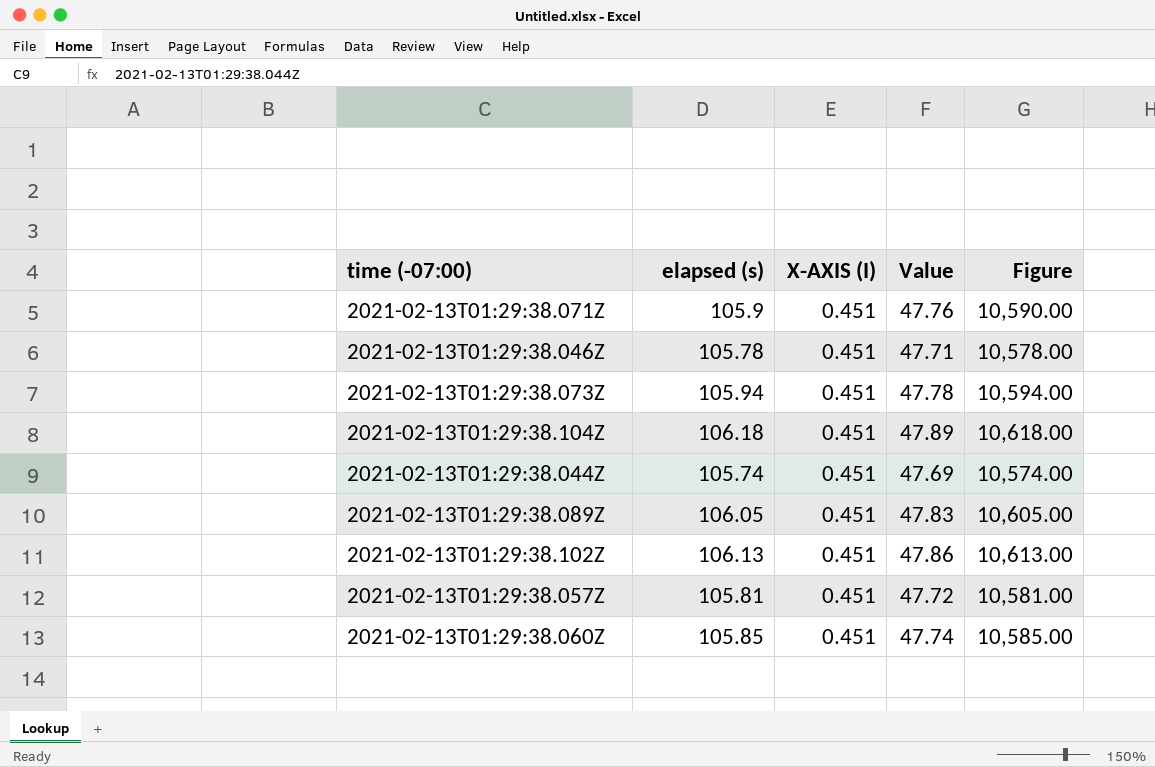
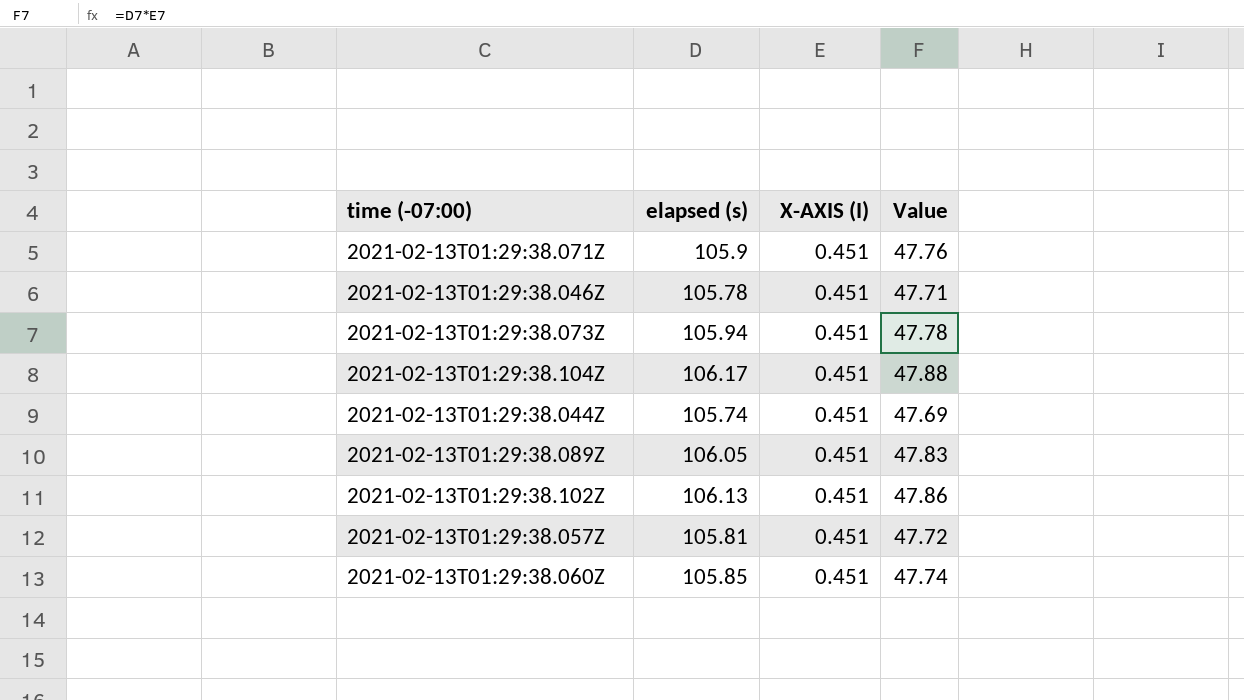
column Figure | formula: [elapsed (s)] * 100 -> none
2021-02-13T01:29:38.104Z | elapsed (s): 106.18 -> 106.17
2021-02-13T01:29:38.104Z | Value: 47.89 -> 47.88

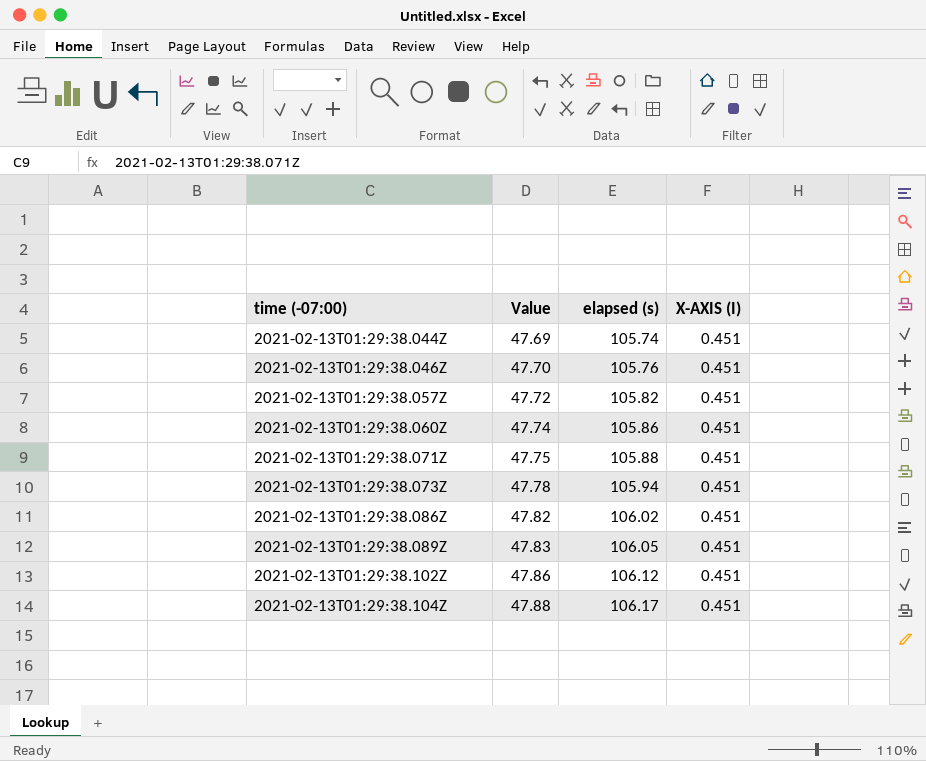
row order: none -> time (-07:00) ascending
column Value | position: 4 -> 2
2021-02-13T01:29:38.046Z | Value: 47.71 -> 47.70
2021-02-13T01:29:38.046Z | elapsed (s): 105.78 -> 105.76
2021-02-13T01:29:38.057Z | elapsed (s): 105.81 -> 105.82
2021-02-13T01:29:38.060Z | elapsed (s): 105.85 -> 105.86
2021-02-13T01:29:38.071Z | Value: 47.76 -> 47.75
2021-02-13T01:29:38.071Z | elapsed (s): 105.9 -> 105.88
row 2021-02-13T01:29:38.086Z: none -> 47.82 | 106.02 | 0.451
2021-02-13T01:29:38.102Z | elapsed (s): 106.13 -> 106.12

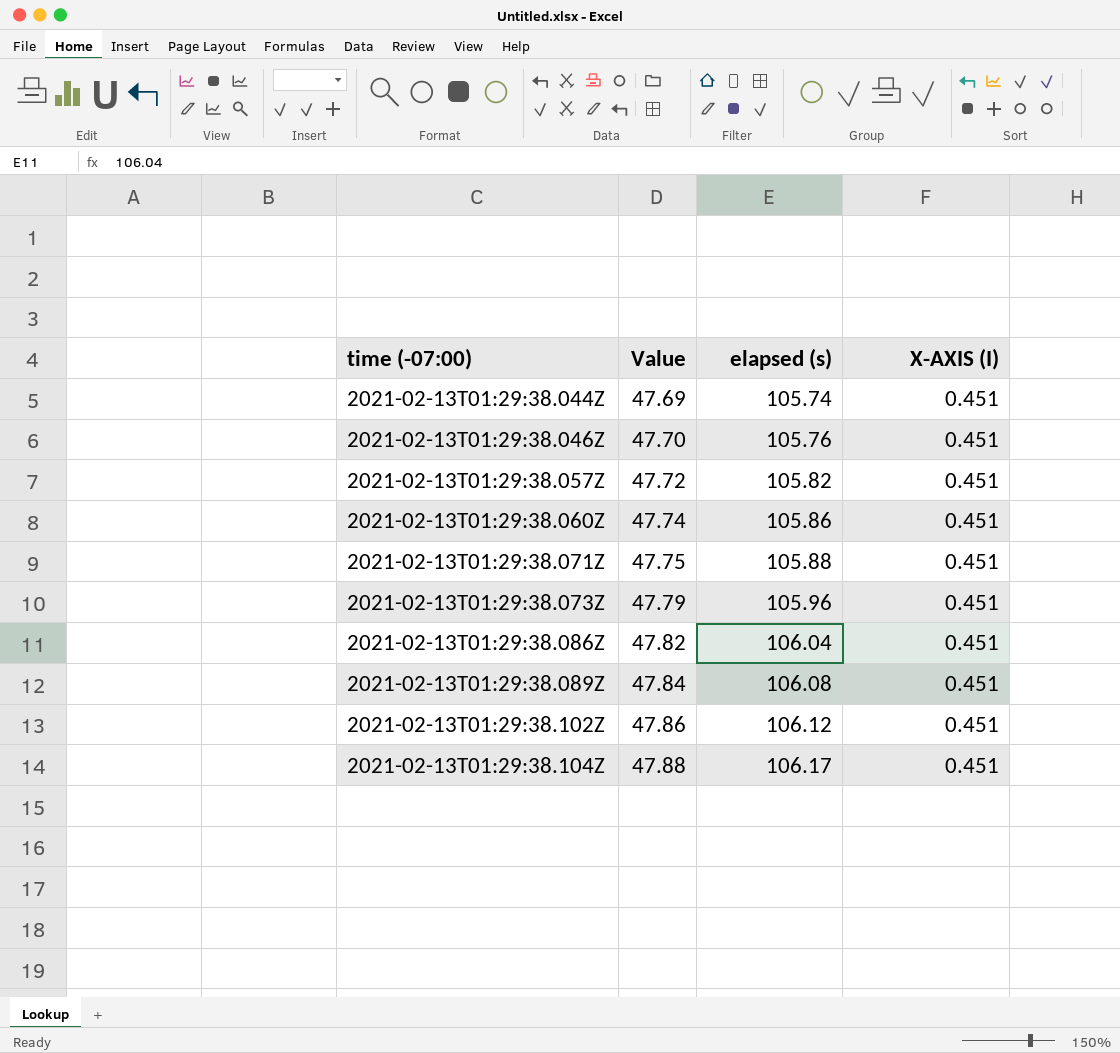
2021-02-13T01:29:38.073Z | Value: 47.78 -> 47.79
2021-02-13T01:29:38.073Z | elapsed (s): 105.94 -> 105.96
2021-02-13T01:29:38.086Z | elapsed (s): 106.02 -> 106.04
2021-02-13T01:29:38.089Z | Value: 47.83 -> 47.84
2021-02-13T01:29:38.089Z | elapsed (s): 106.05 -> 106.08

